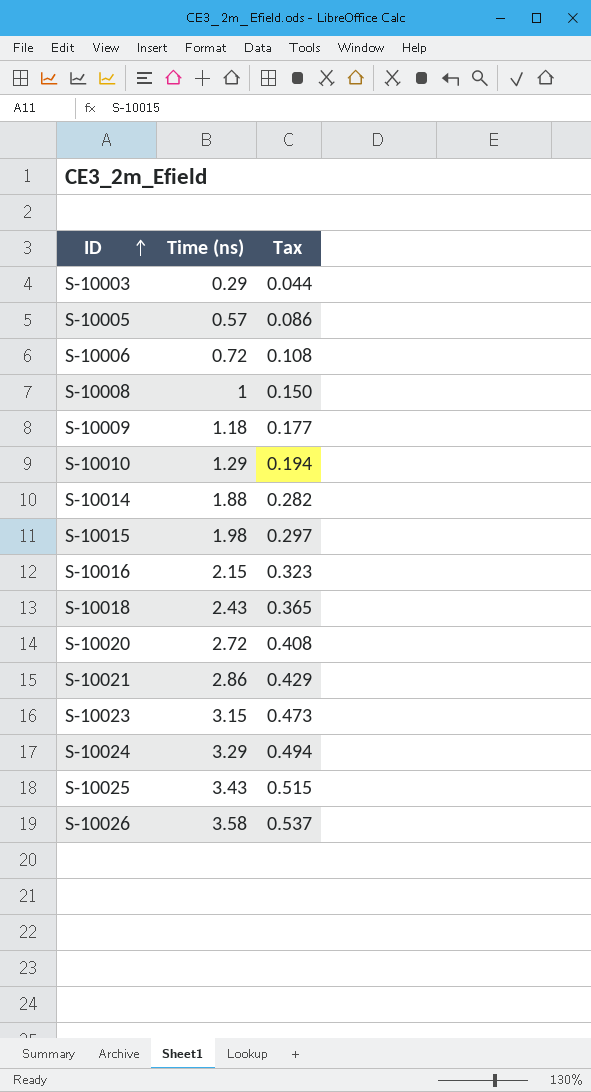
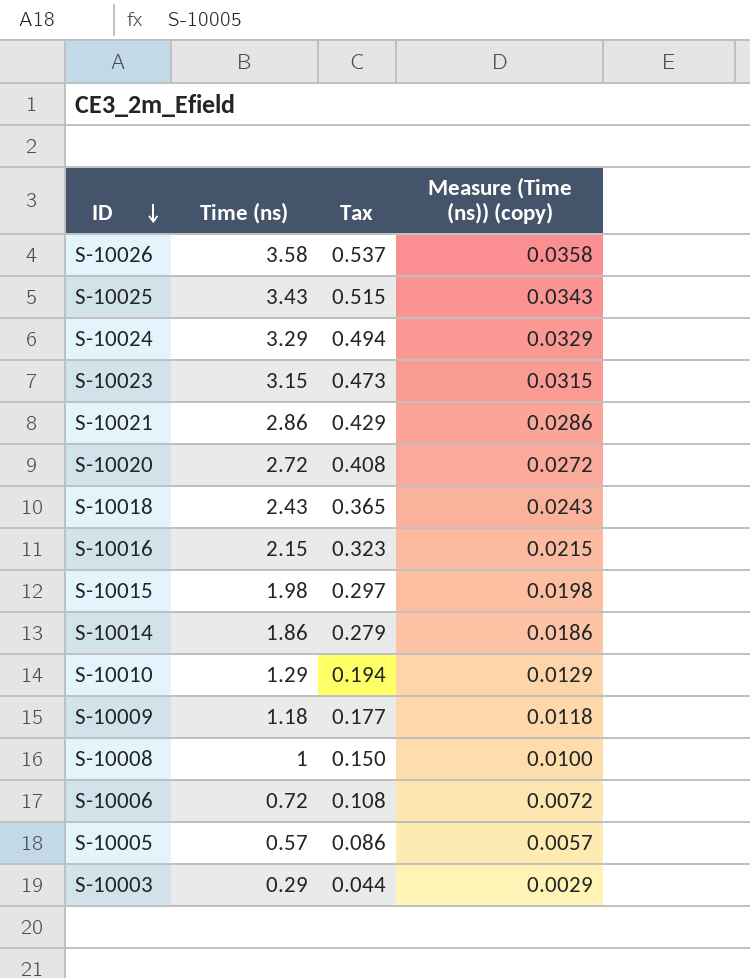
row order: ID ascending -> ID descending
column Measure (Time (ns)) (copy) | formula: none -> [Time (ns)] * 0.01
S-10014 | Time (ns): 1.88 -> 1.86
S-10014 | Tax: 0.282 -> 0.279

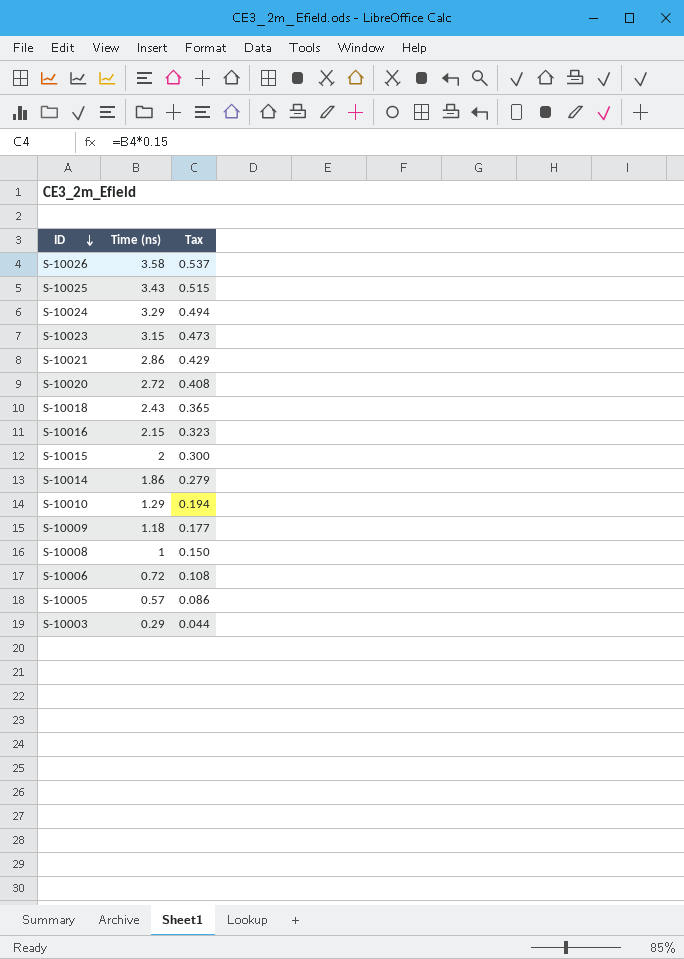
column Measure (Time (ns)) (copy) | formula: [Time (ns)] * 0.01 -> none
S-10015 | Time (ns): 1.98 -> 2
S-10015 | Tax: 0.297 -> 0.300

